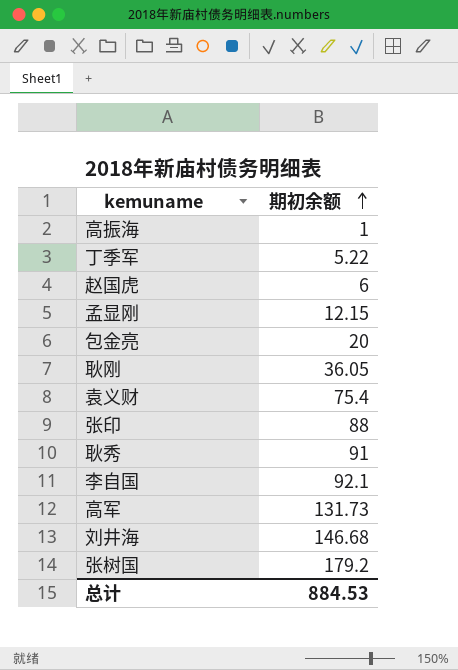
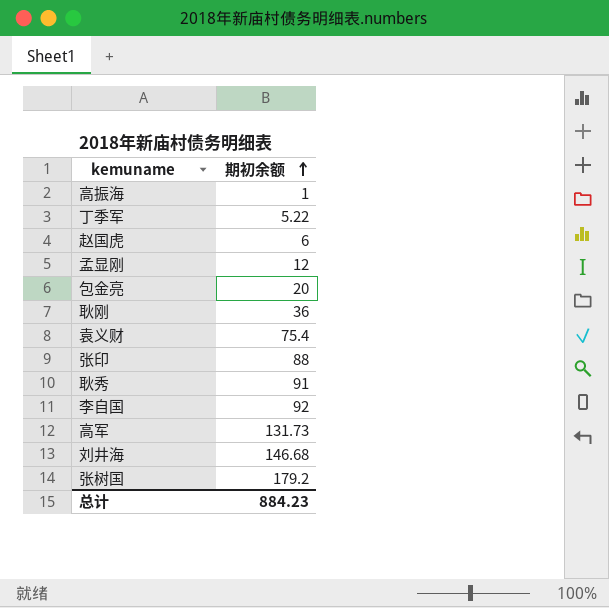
孟显刚 | 期初余额: 12.15 -> 12
耿刚 | 期初余额: 36.05 -> 36
李自国 | 期初余额: 92.1 -> 92
总计 | 期初余额: 884.53 -> 884.23

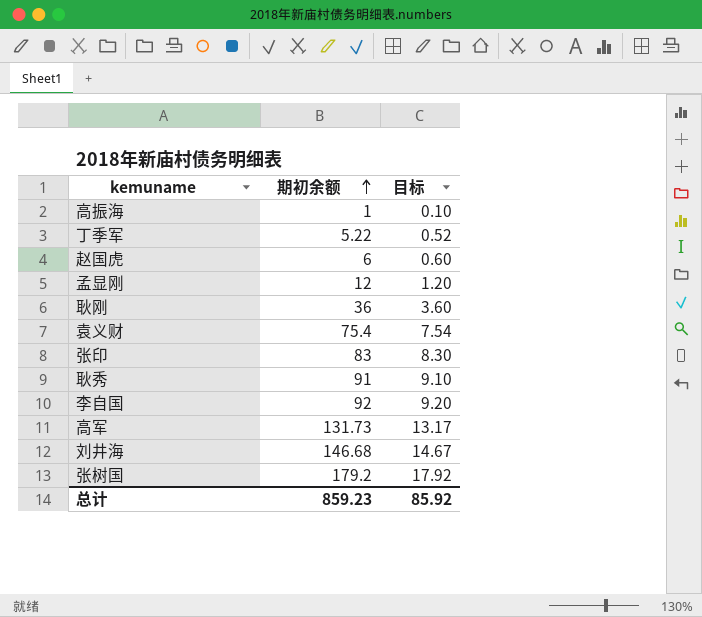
column 目标 | formula: none -> [期初余额] * 0.1
row 包金亮: 20 -> none
张印 | 期初余额: 88 -> 83
总计 | 期初余额: 884.23 -> 859.23

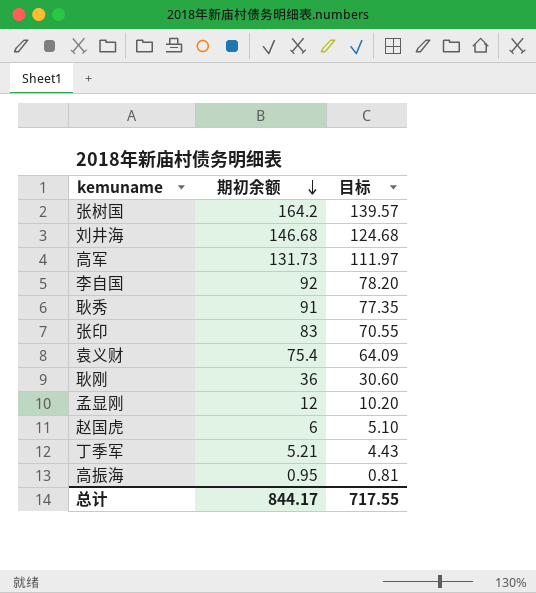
row order: 期初余额 ascending -> 期初余额 descending
column 目标 | formula: [期初余额] * 0.1 -> [期初余额] * 0.85
张树国 | 期初余额: 179.2 -> 164.2
丁季军 | 期初余额: 5.22 -> 5.21
高振海 | 期初余额: 1 -> 0.95
总计 | 期初余额: 859.23 -> 844.17
总计 | 目标: 85.92 -> 717.55

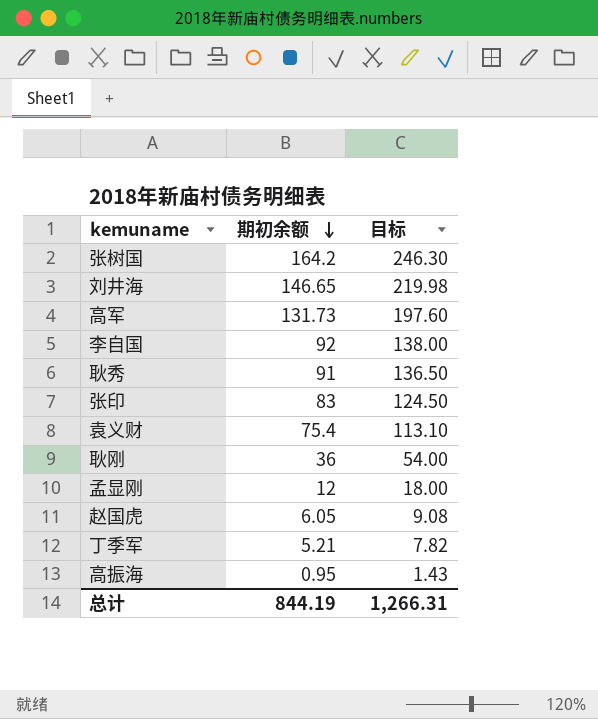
column 目标 | formula: [期初余额] * 0.85 -> [期初余额] * 1.5
刘井海 | 期初余额: 146.68 -> 146.65
赵国虎 | 期初余额: 6 -> 6.05
总计 | 期初余额: 844.17 -> 844.19
总计 | 目标: 717.55 -> 1,266.31

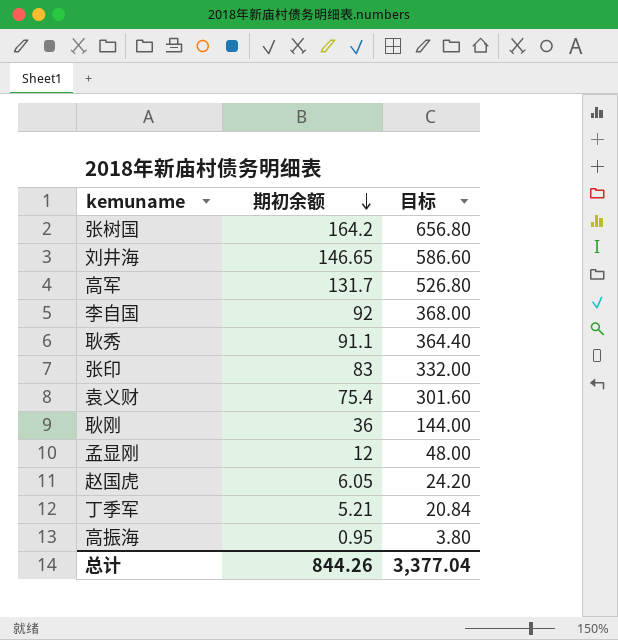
column 目标 | formula: [期初余额] * 1.5 -> [期初余额] * 4
高军 | 期初余额: 131.73 -> 131.7
耿秀 | 期初余额: 91 -> 91.1
总计 | 期初余额: 844.19 -> 844.26
总计 | 目标: 1,266.31 -> 3,377.04

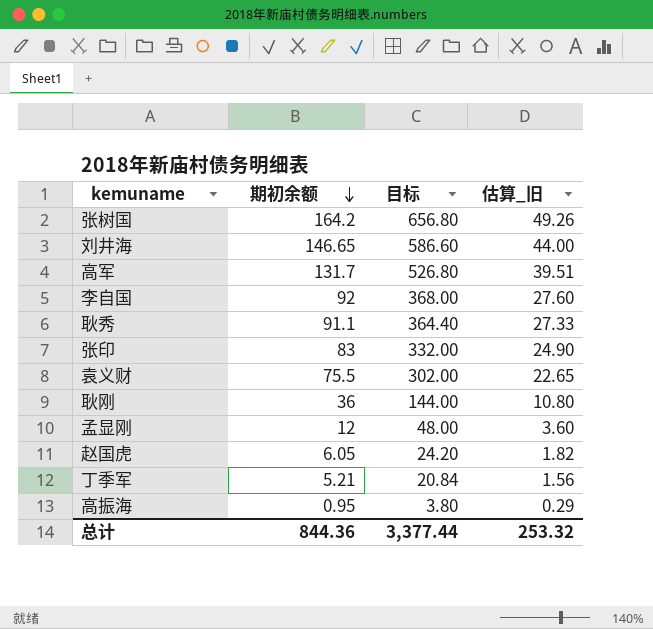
column 估算_旧 | formula: none -> [期初余额] * 0.3
袁义财 | 期初余额: 75.4 -> 75.5
袁义财 | 目标: 301.60 -> 302.00
总计 | 期初余额: 844.26 -> 844.36
总计 | 目标: 3,377.04 -> 3,377.44

